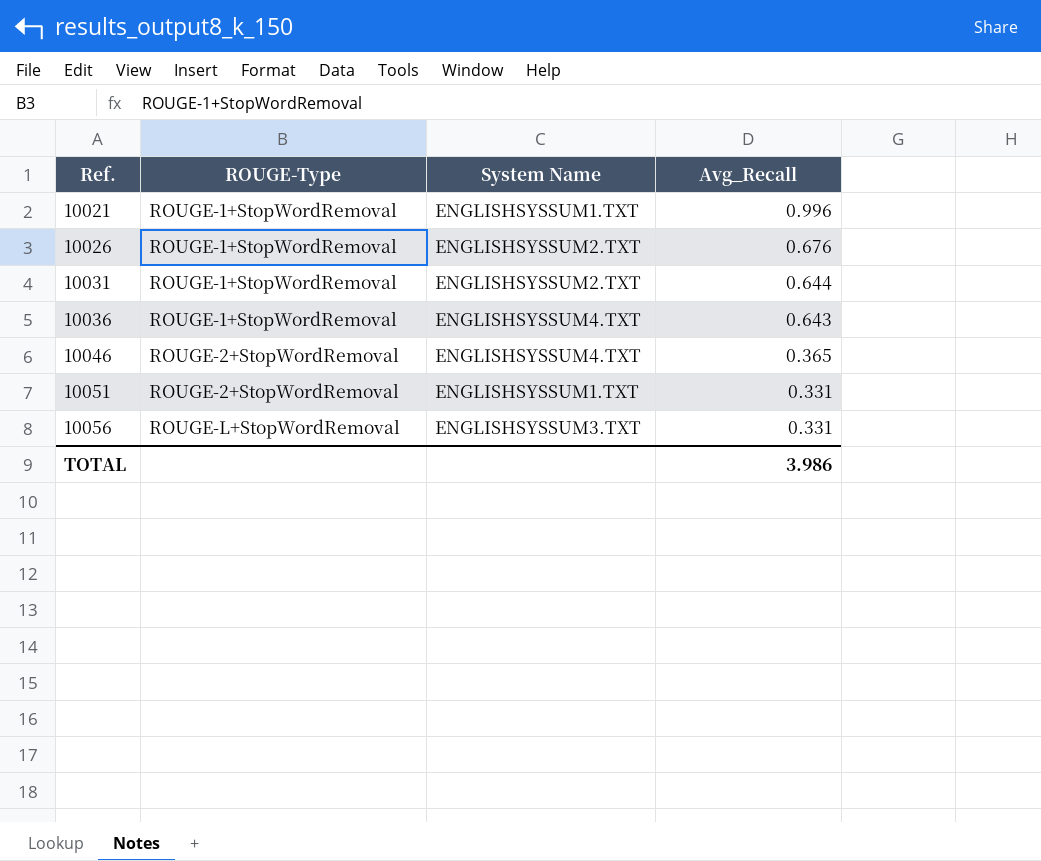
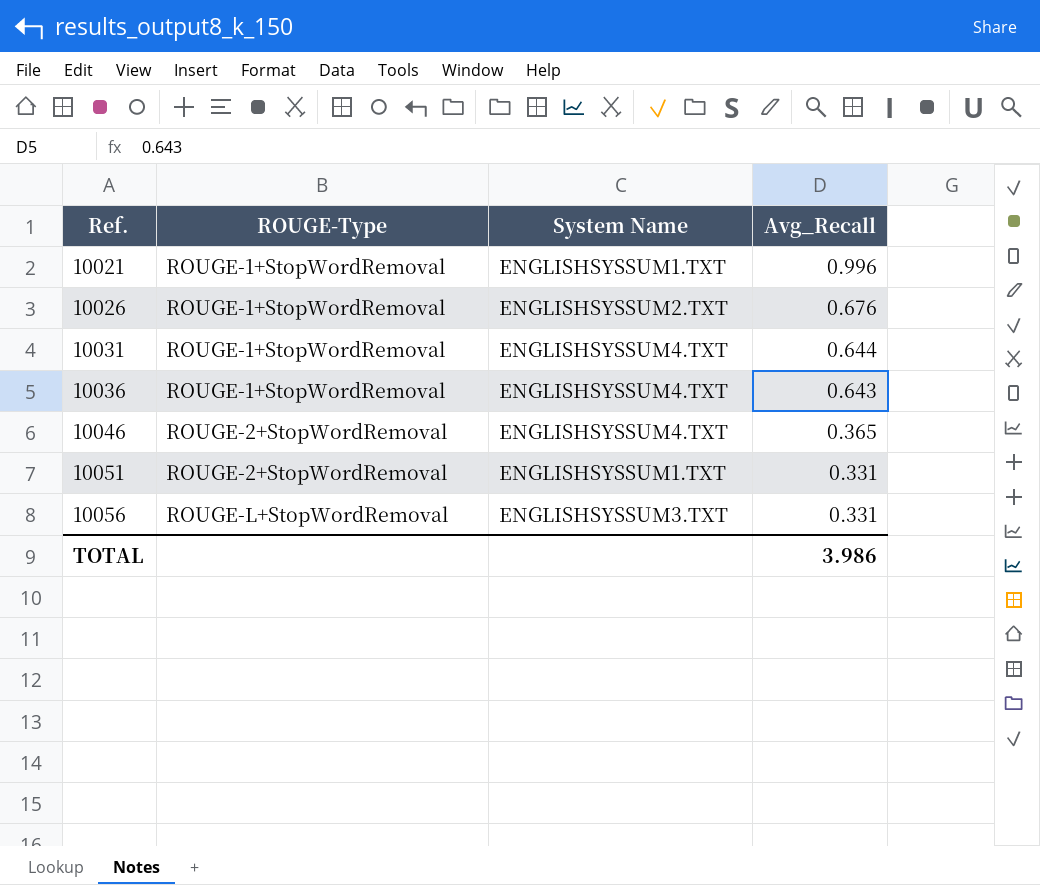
10031 | System Name: ENGLISHSYSSUM2.TXT -> ENGLISHSYSSUM4.TXT

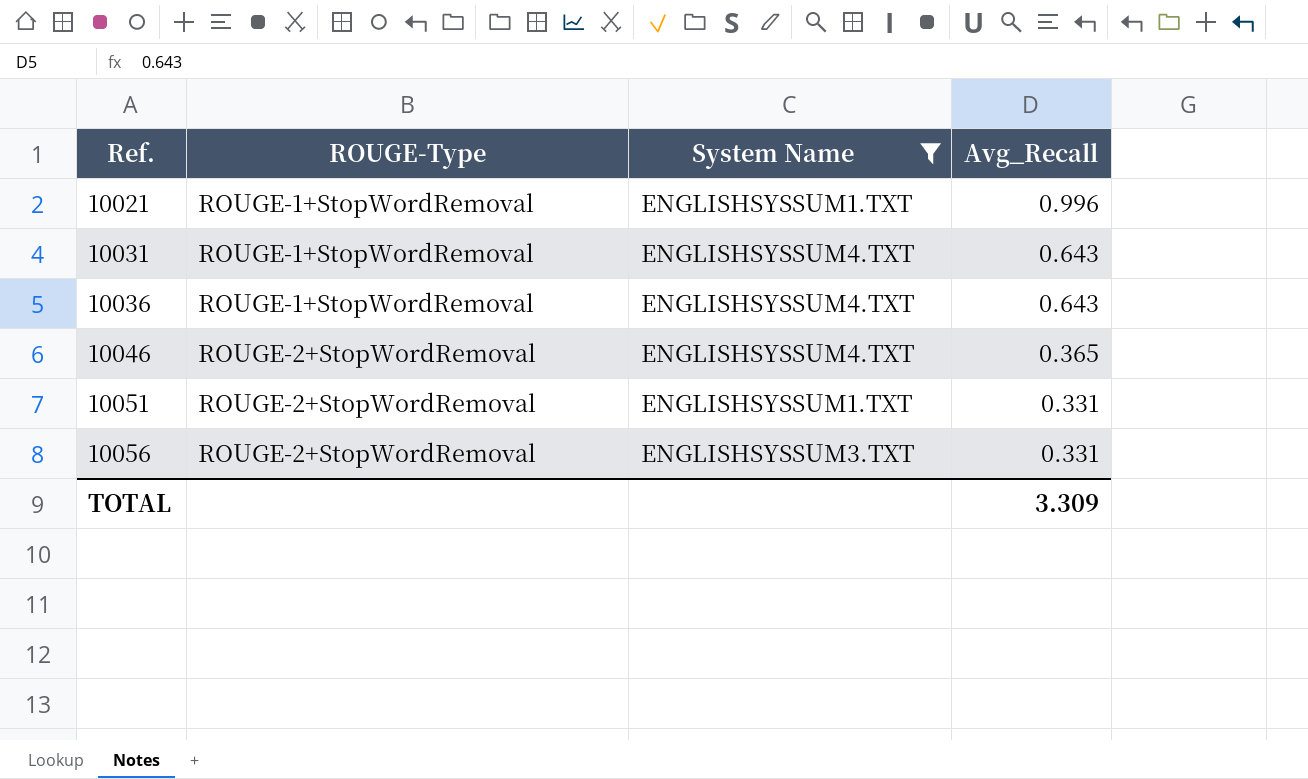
filter: none -> System Name != ENGLISHSYSSUM2.TXT
10031 | Avg_Recall: 0.644 -> 0.643
10056 | ROUGE-Type: ROUGE-L+StopWordRemoval -> ROUGE-2+StopWordRemoval
TOTAL | Avg_Recall: 3.986 -> 3.309

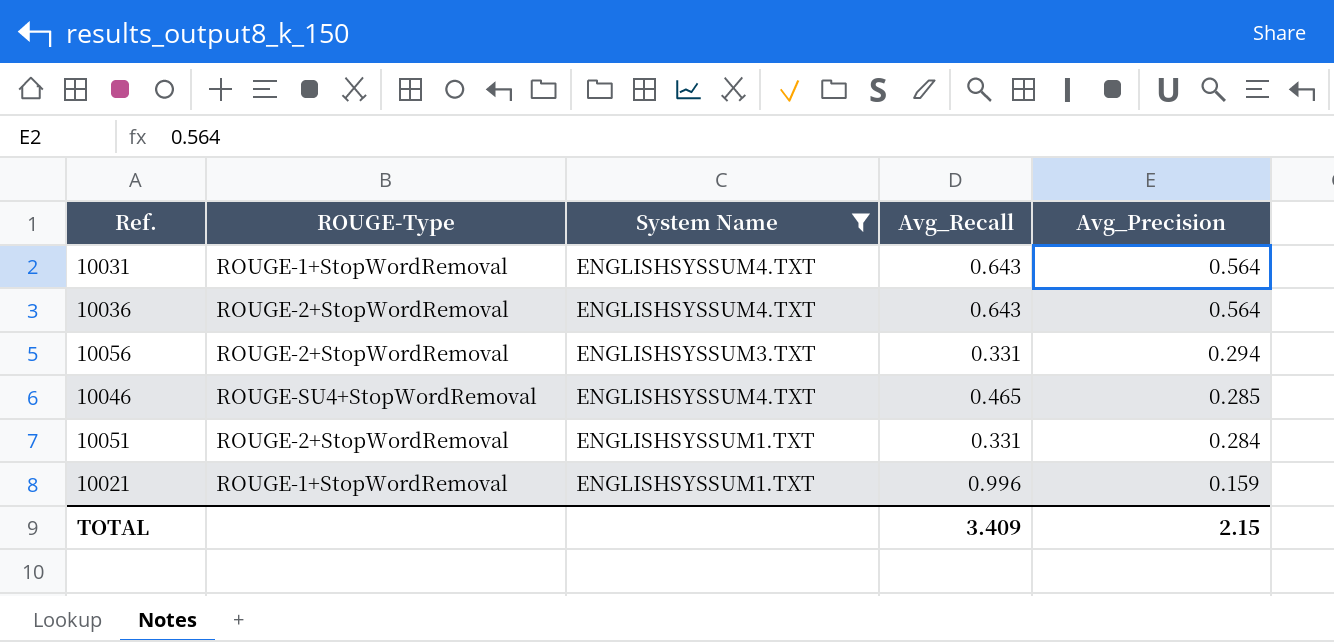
row order: Ref. ascending -> Avg_Precision descending
column Avg_Precision | position: none -> 5
10036 | ROUGE-Type: ROUGE-1+StopWordRemoval -> ROUGE-2+StopWordRemoval
10046 | ROUGE-Type: ROUGE-2+StopWordRemoval -> ROUGE-SU4+StopWordRemoval
10046 | Avg_Recall: 0.365 -> 0.465
TOTAL | Avg_Recall: 3.309 -> 3.409

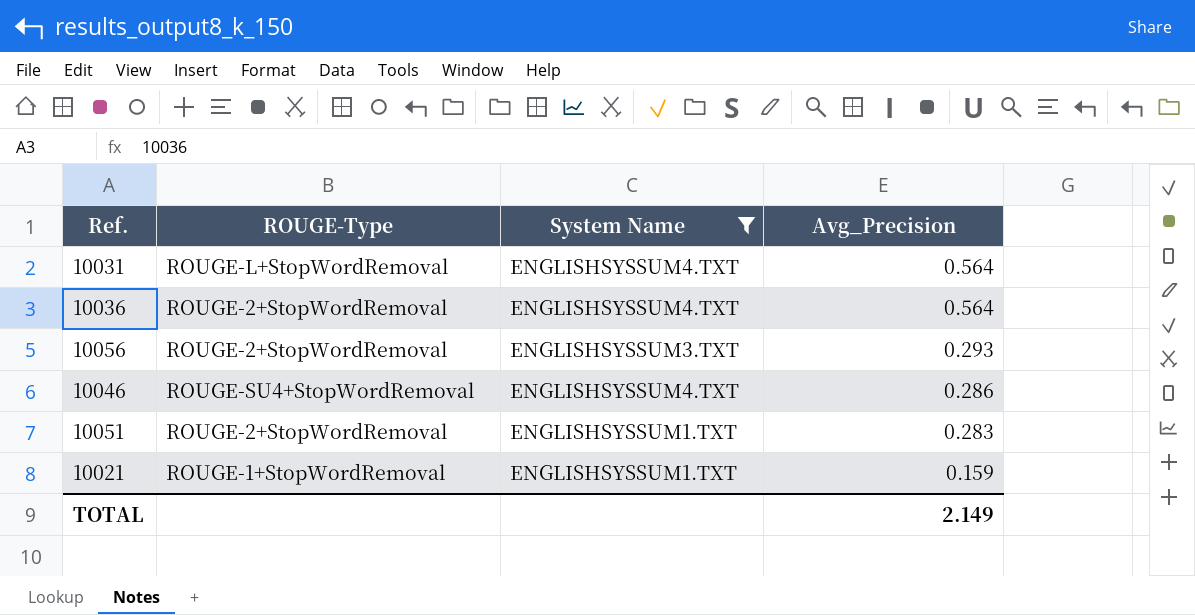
column Avg_Recall | position: 4 -> none
10031 | ROUGE-Type: ROUGE-1+StopWordRemoval -> ROUGE-L+StopWordRemoval
10056 | Avg_Precision: 0.294 -> 0.293
10046 | Avg_Precision: 0.285 -> 0.286
10051 | Avg_Precision: 0.284 -> 0.283
TOTAL | Avg_Precision: 2.15 -> 2.149

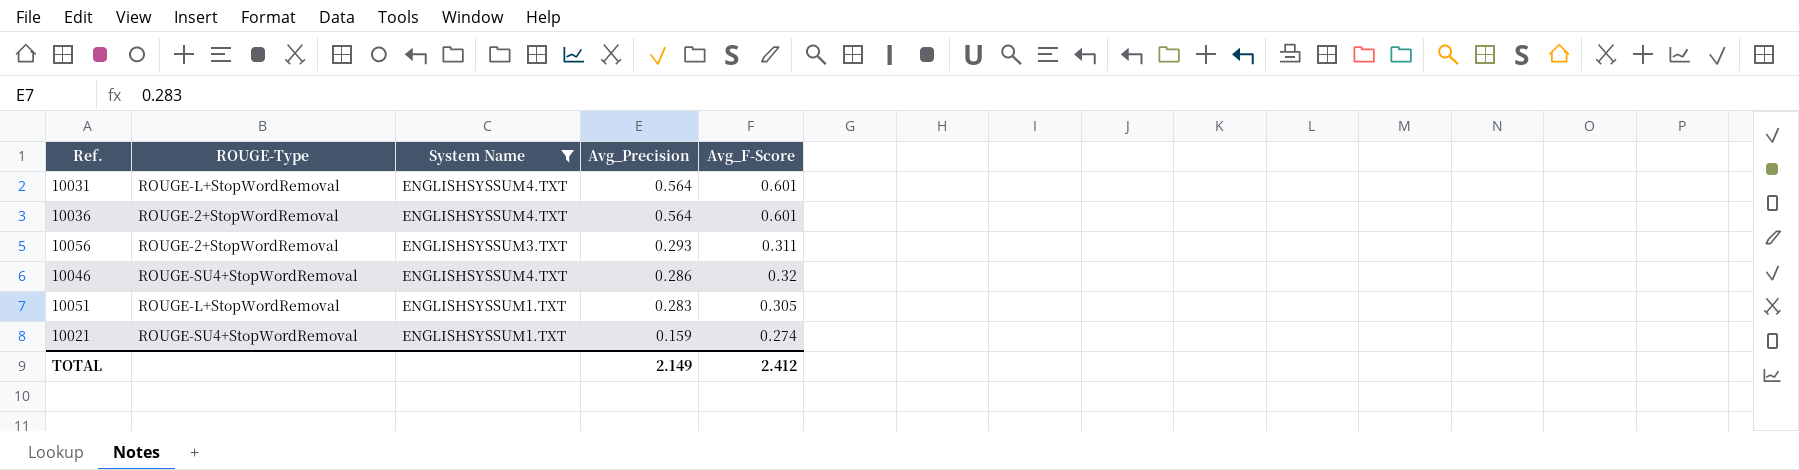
column Avg_F-Score | position: none -> 5
10051 | ROUGE-Type: ROUGE-2+StopWordRemoval -> ROUGE-L+StopWordRemoval
10021 | ROUGE-Type: ROUGE-1+StopWordRemoval -> ROUGE-SU4+StopWordRemoval

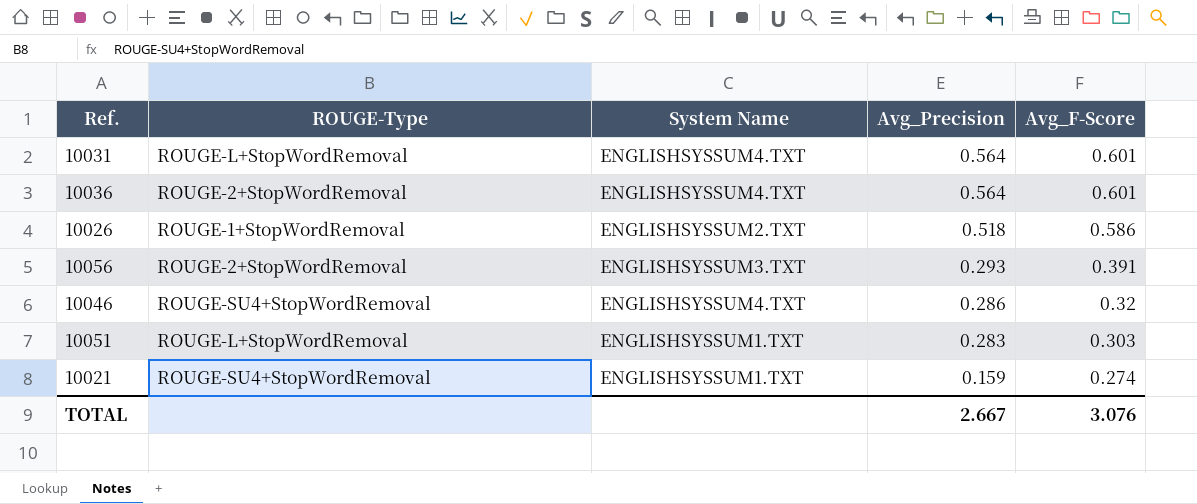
filter: System Name != ENGLISHSYSSUM2.TXT -> none
10056 | Avg_F-Score: 0.311 -> 0.391
10051 | Avg_F-Score: 0.305 -> 0.303
TOTAL | Avg_Precision: 2.149 -> 2.667
TOTAL | Avg_F-Score: 2.412 -> 3.076

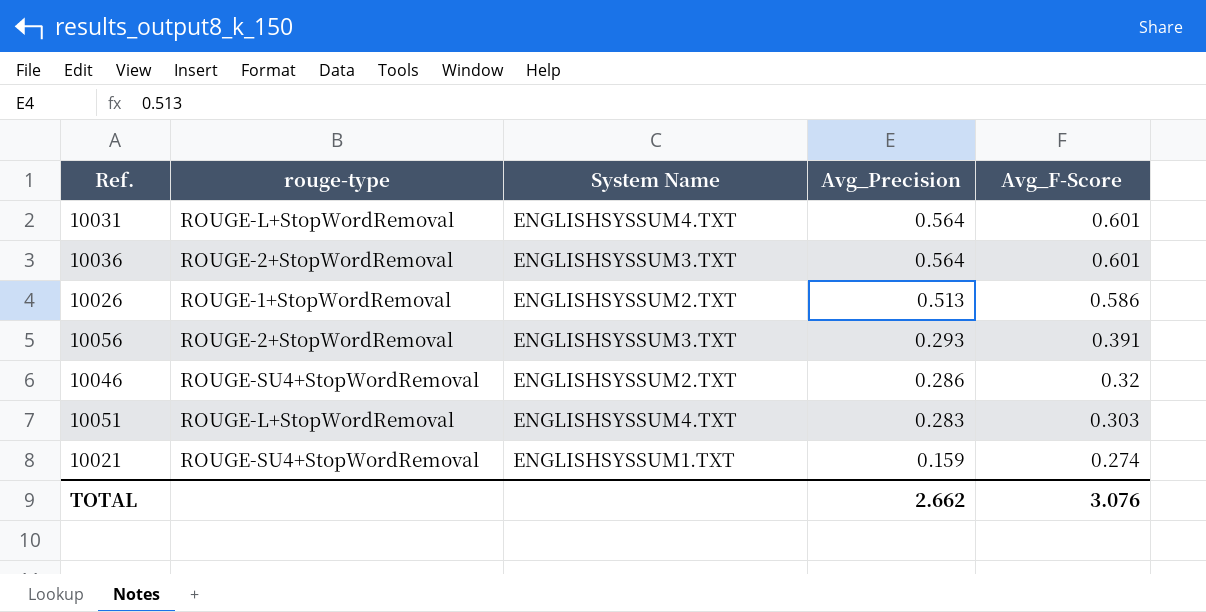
column name: ROUGE-Type -> rouge-type
10036 | System Name: ENGLISHSYSSUM4.TXT -> ENGLISHSYSSUM3.TXT
10026 | Avg_Precision: 0.518 -> 0.513
10046 | System Name: ENGLISHSYSSUM4.TXT -> ENGLISHSYSSUM2.TXT
10051 | System Name: ENGLISHSYSSUM1.TXT -> ENGLISHSYSSUM4.TXT
TOTAL | Avg_Precision: 2.667 -> 2.662

